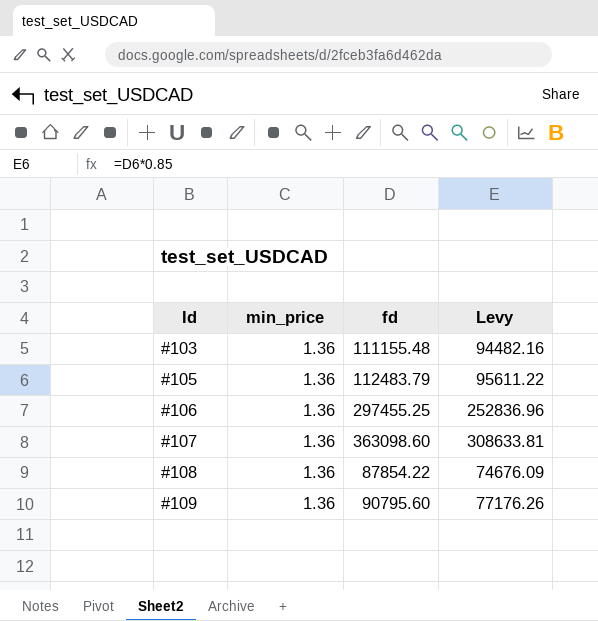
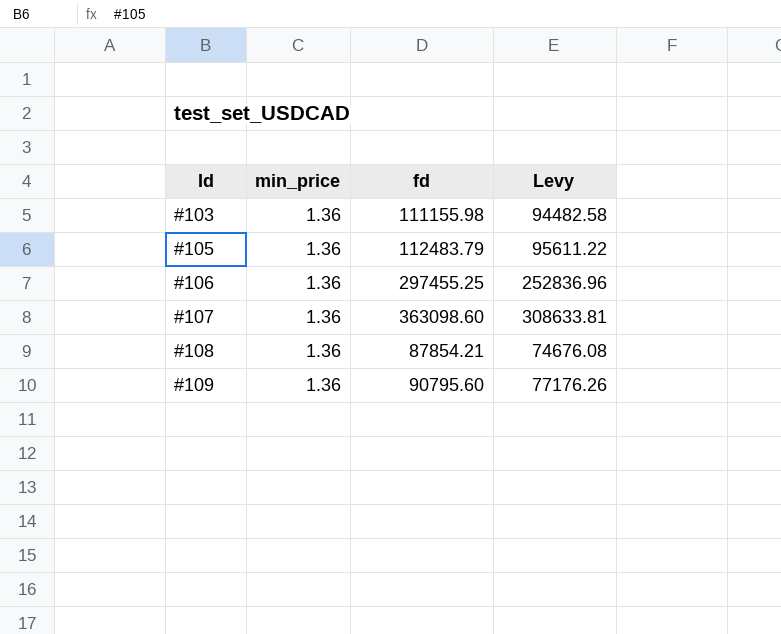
#103 | fd: 111155.48 -> 111155.98
#103 | Levy: 94482.16 -> 94482.58
#108 | fd: 87854.22 -> 87854.21
#108 | Levy: 74676.09 -> 74676.08

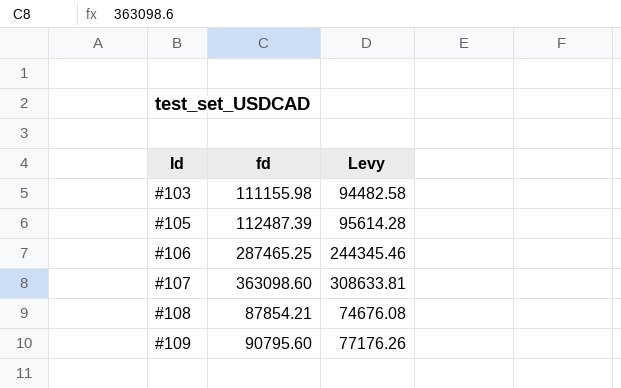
column min_price | position: 2 -> none
#105 | fd: 112483.79 -> 112487.39
#105 | Levy: 95611.22 -> 95614.28
#106 | fd: 297455.25 -> 287465.25
#106 | Levy: 252836.96 -> 244345.46

